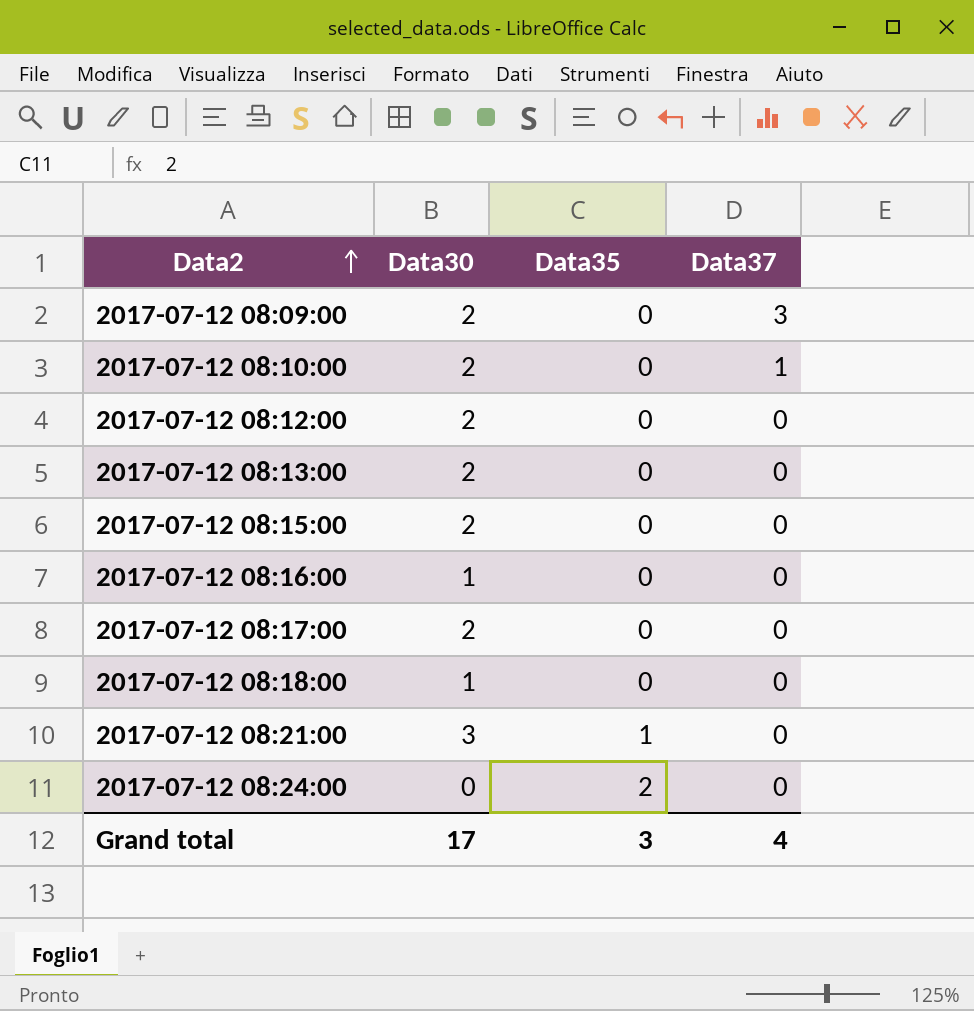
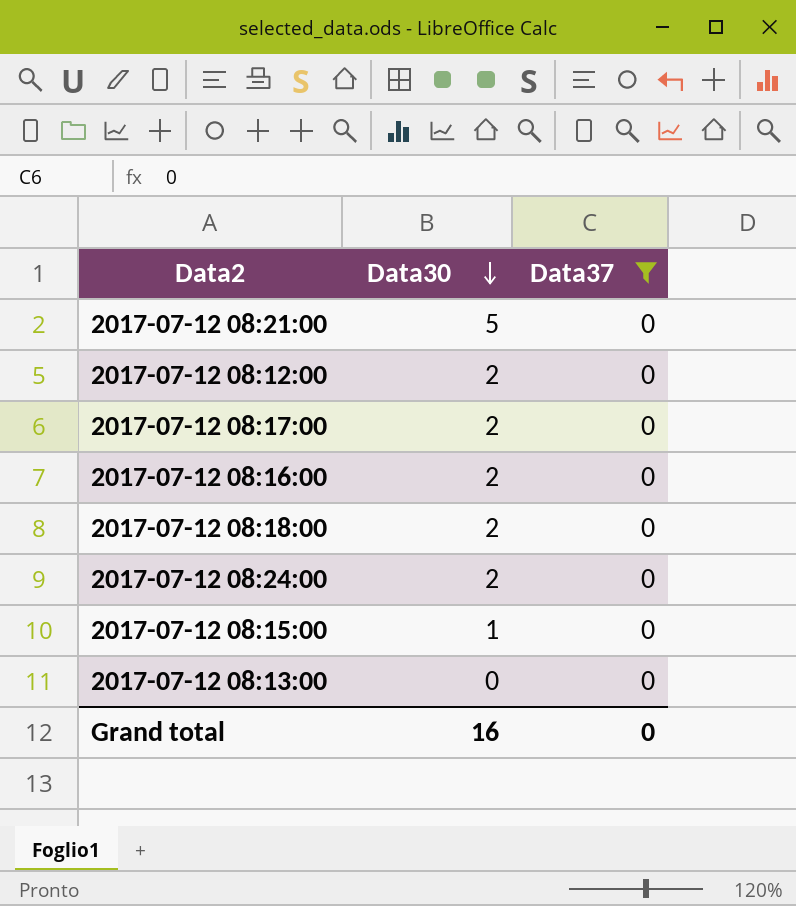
filter: none -> Data37 = 0
row order: Data2 ascending -> Data30 descending
column Data35 | position: 3 -> none
2017-07-12 08:21:00 | Data30: 3 -> 5
2017-07-12 08:16:00 | Data30: 1 -> 2
2017-07-12 08:18:00 | Data30: 1 -> 2
2017-07-12 08:24:00 | Data30: 0 -> 2
2017-07-12 08:15:00 | Data30: 2 -> 1
2017-07-12 08:13:00 | Data30: 2 -> 0
Grand total | Data30: 17 -> 16
Grand total | Data37: 4 -> 0

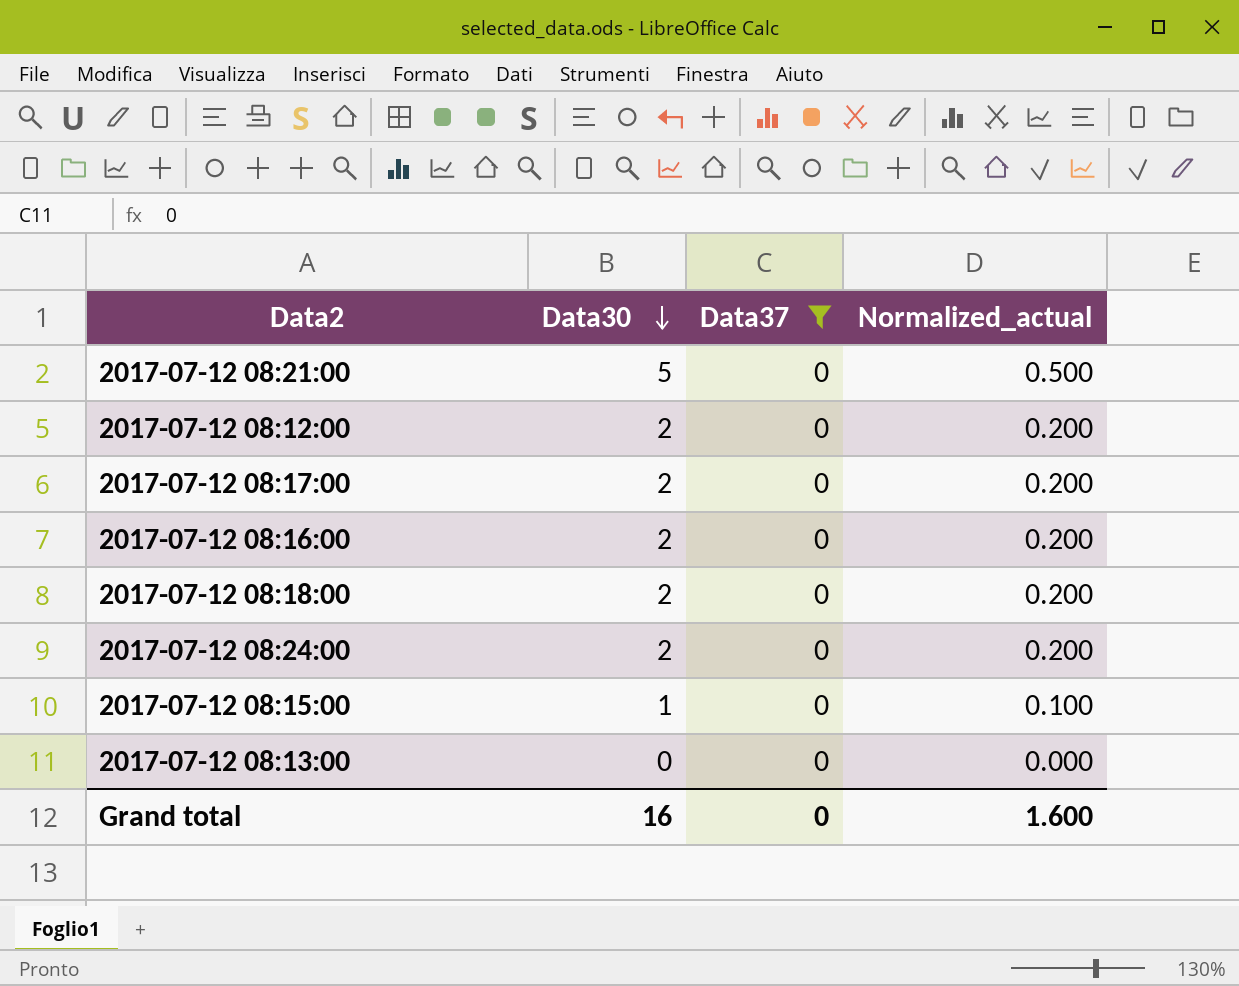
column Normalized_actual | formula: none -> [Data30] * 0.1

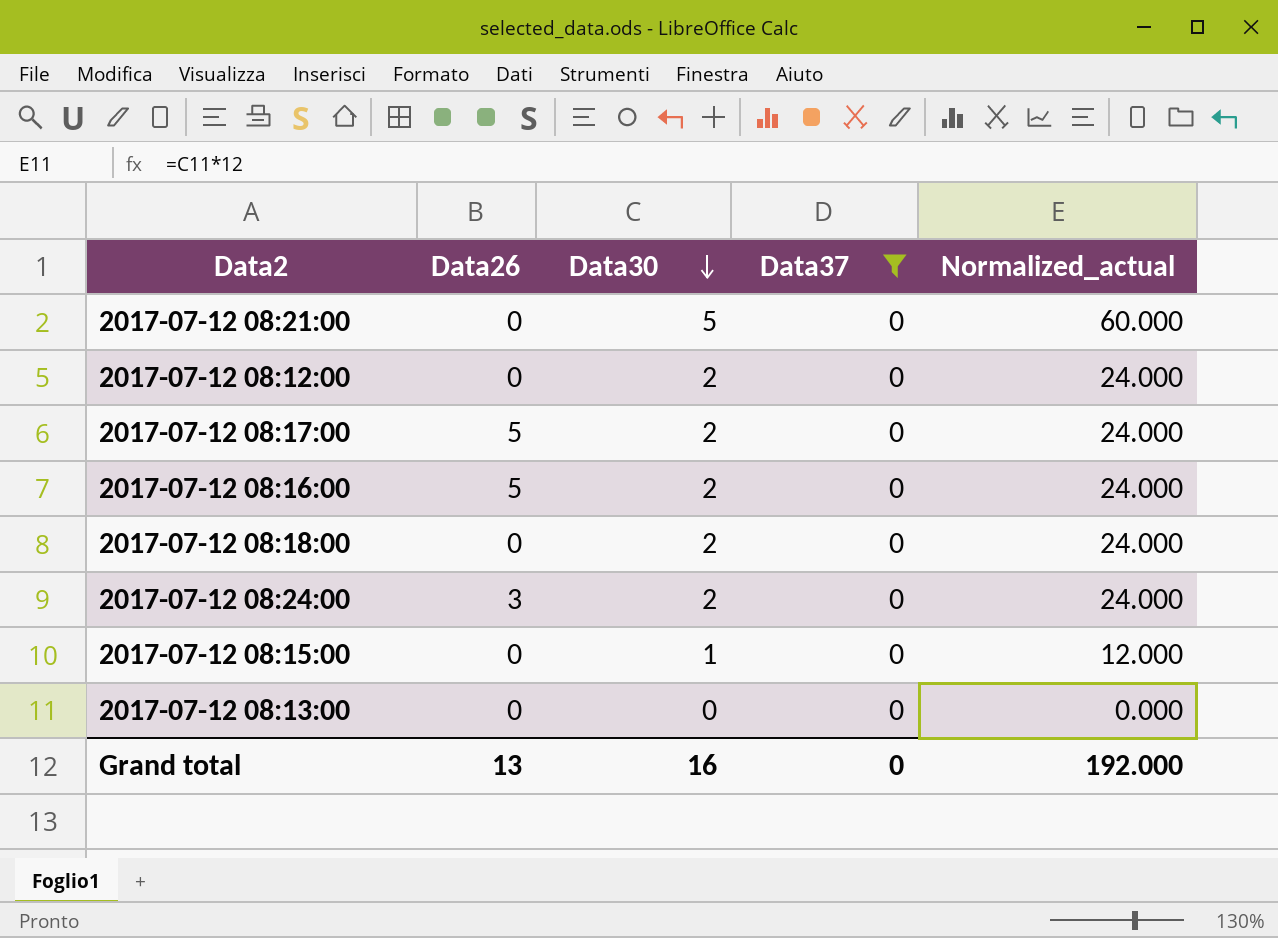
column Data26 | position: none -> 2
column Normalized_actual | formula: [Data30] * 0.1 -> [Data30] * 12
Grand total | Normalized_actual: 1.600 -> 192.000

